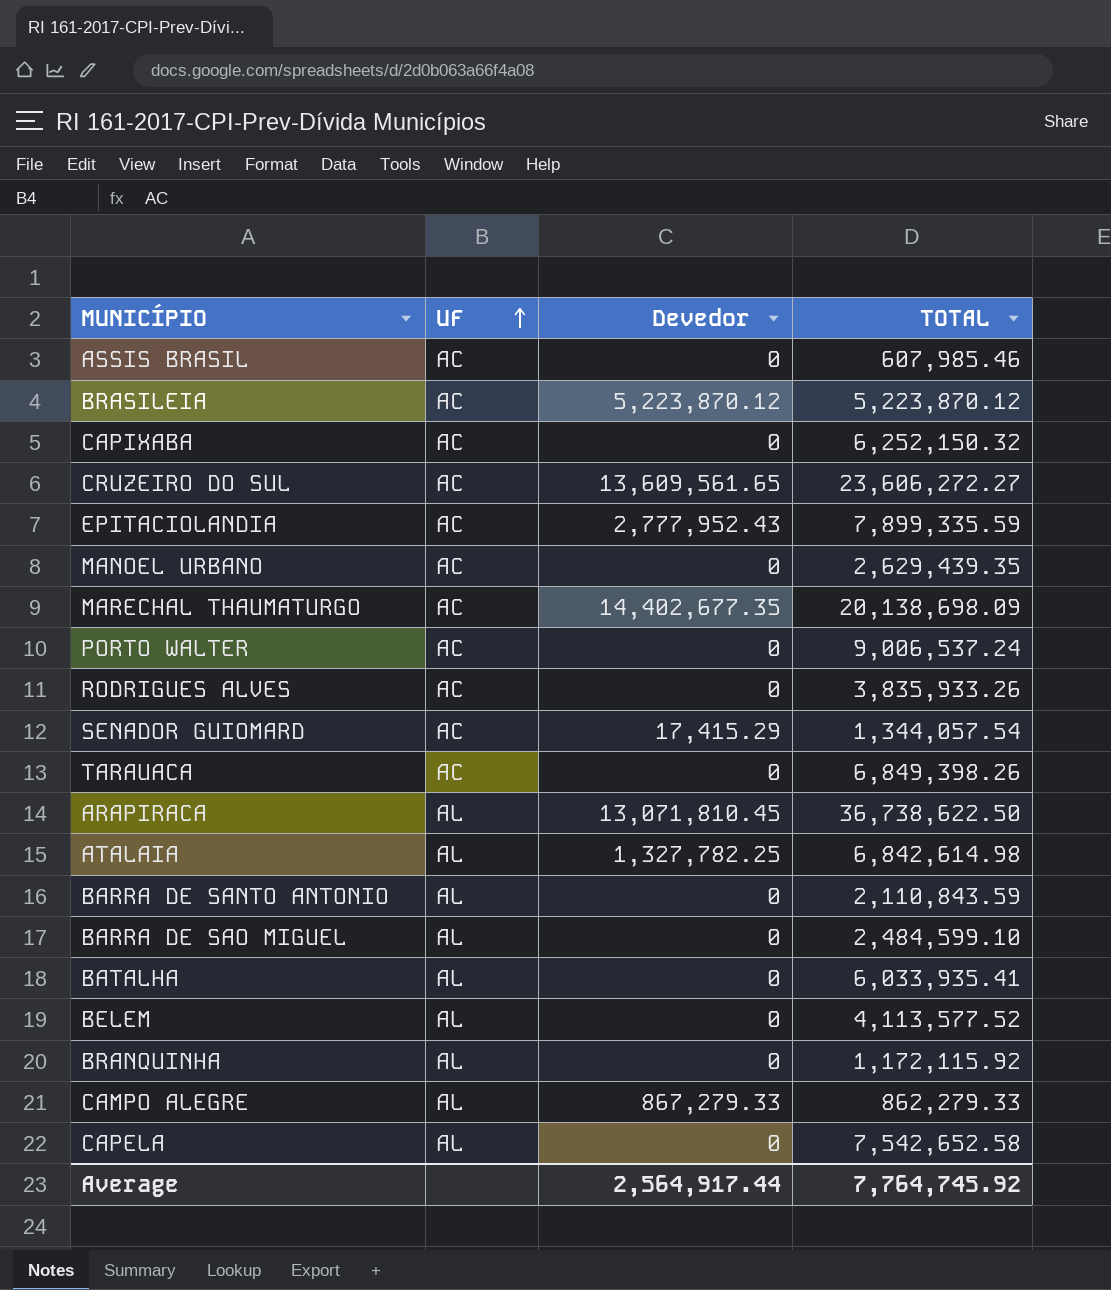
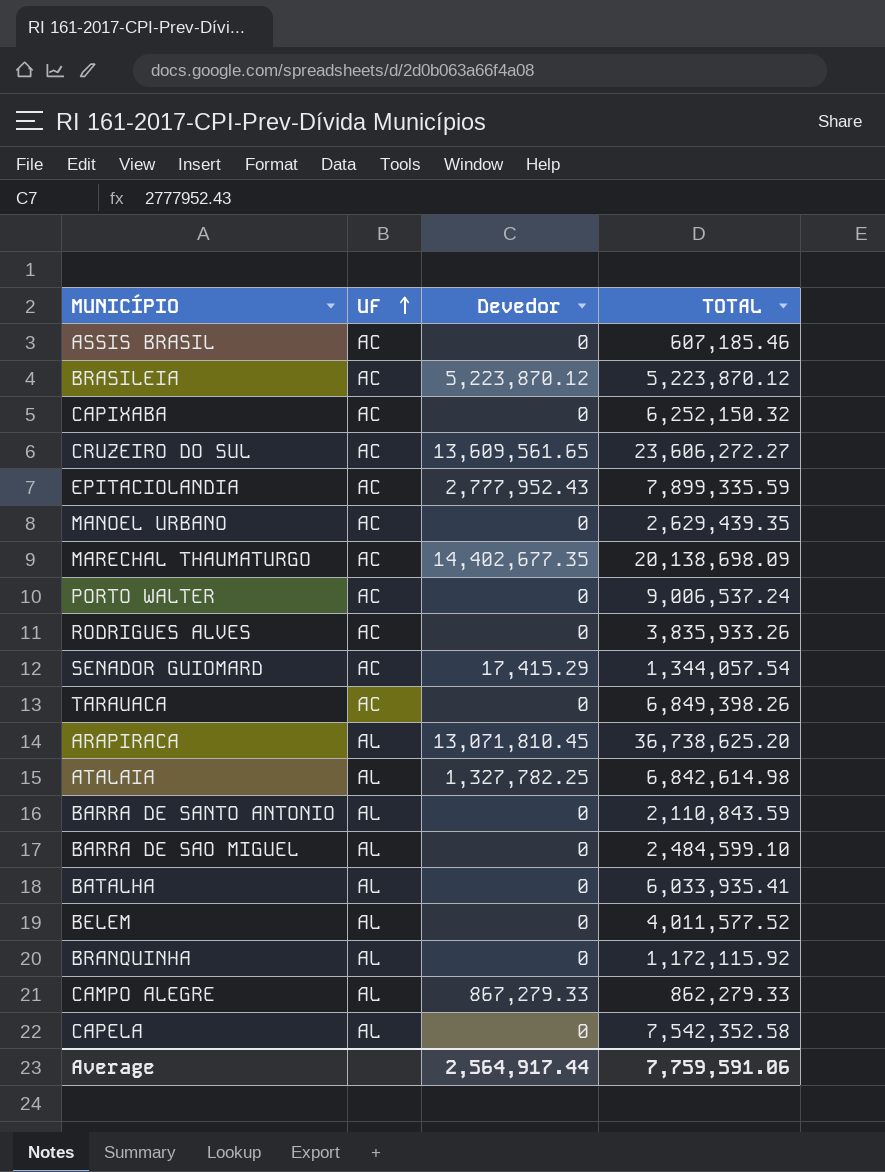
ASSIS BRASIL | TOTAL: 607,985.46 -> 607,185.46
ARAPIRACA | TOTAL: 36,738,622.50 -> 36,738,625.20
BELEM | TOTAL: 4,113,577.52 -> 4,011,577.52
CAPELA | TOTAL: 7,542,652.58 -> 7,542,352.58
Average | TOTAL: 7,764,745.92 -> 7,759,591.06

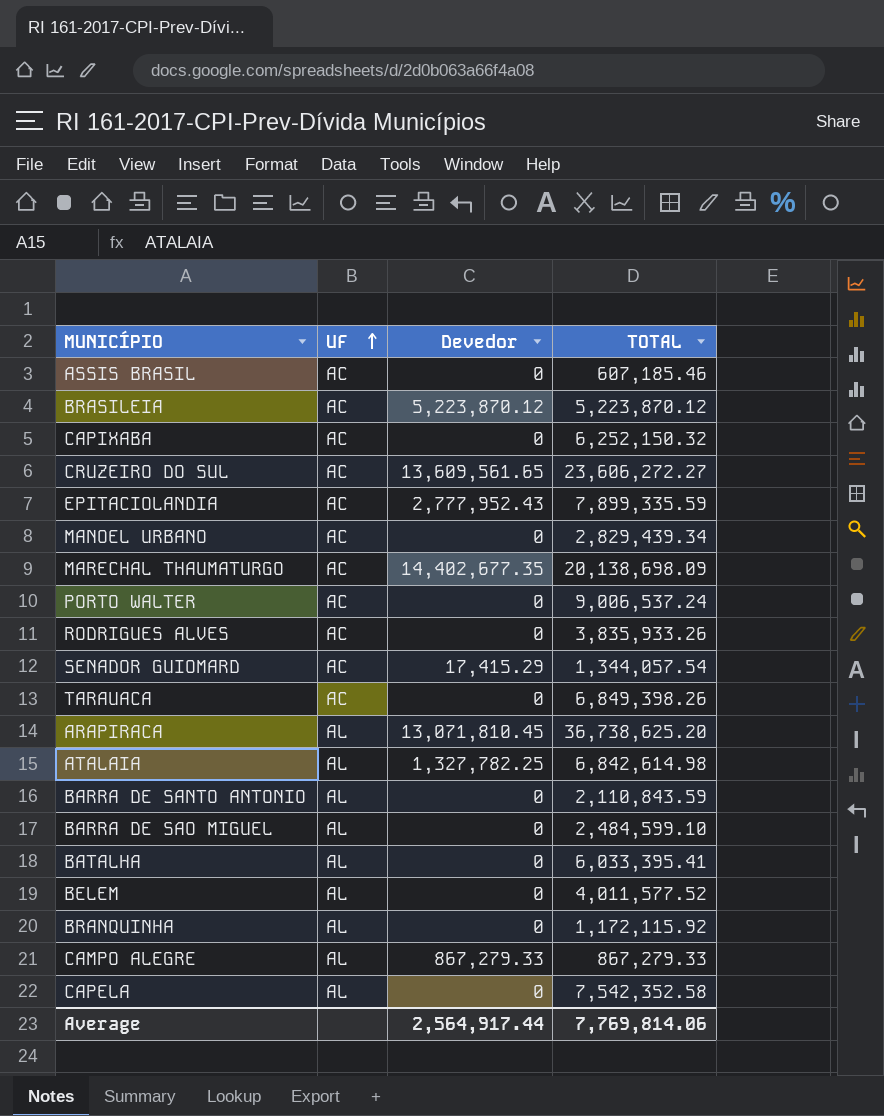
MANOEL URBANO | TOTAL: 2,629,439.35 -> 2,829,439.34
BATALHA | TOTAL: 6,033,935.41 -> 6,033,395.41
CAMPO ALEGRE | TOTAL: 862,279.33 -> 867,279.33
Average | TOTAL: 7,759,591.06 -> 7,769,814.06

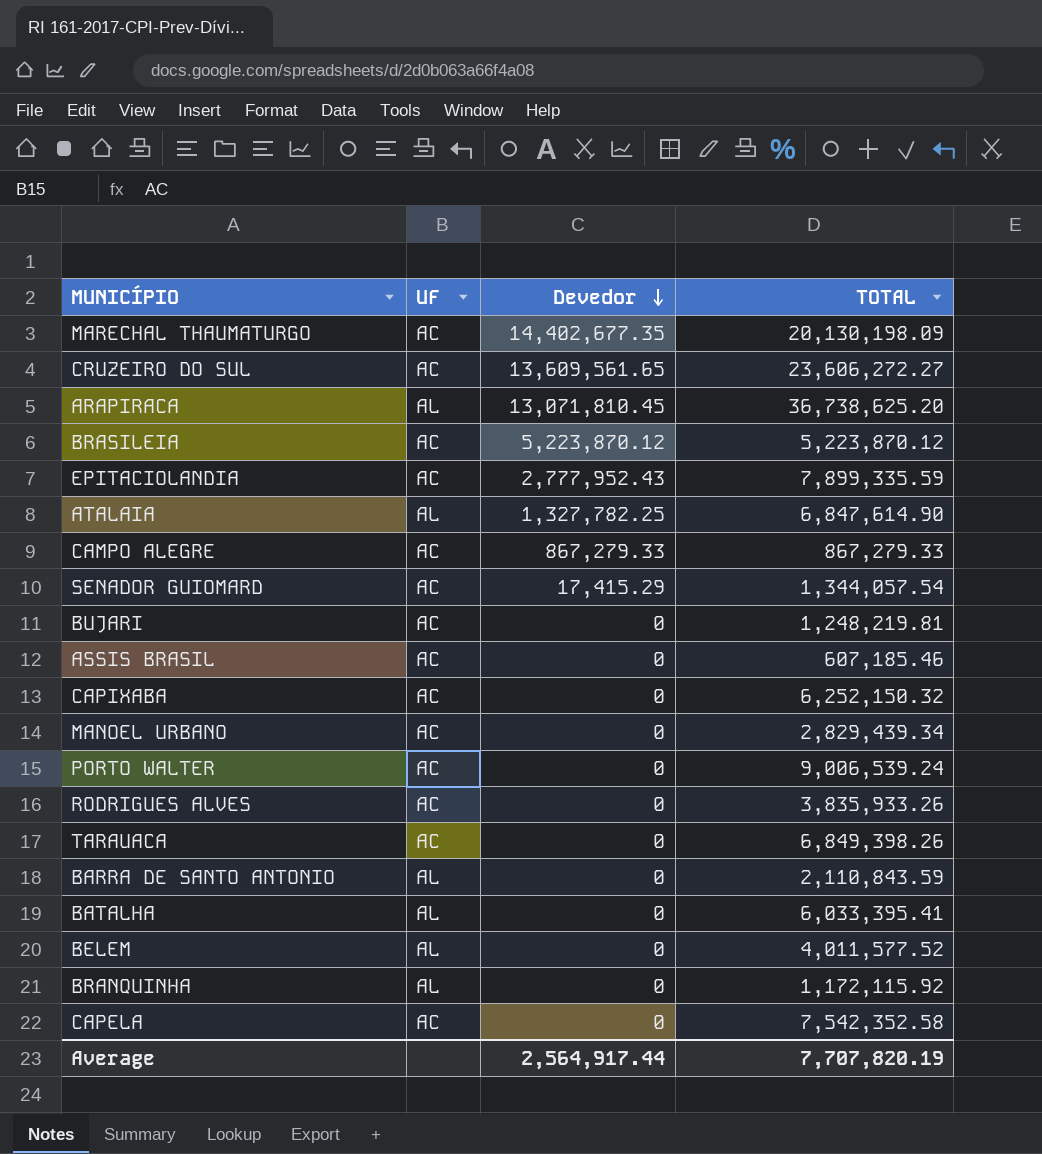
row order: UF ascending -> Devedor descending
row BARRA DE SAO MIGUEL: AL | 0 | 2,484,599.10 -> none
MARECHAL THAUMATURGO | TOTAL: 20,138,698.09 -> 20,130,198.09
ATALAIA | TOTAL: 6,842,614.98 -> 6,847,614.90
CAMPO ALEGRE | UF: AL -> AC
row BUJARI: none -> AC | 0 | 1,248,219.81
PORTO WALTER | TOTAL: 9,006,537.24 -> 9,006,539.24
CAPELA | UF: AL -> AC
Average | TOTAL: 7,769,814.06 -> 7,707,820.19

